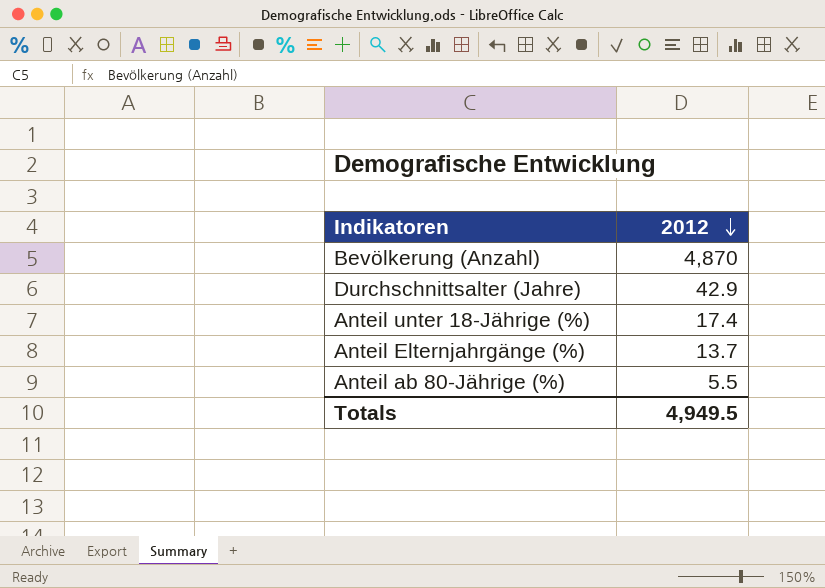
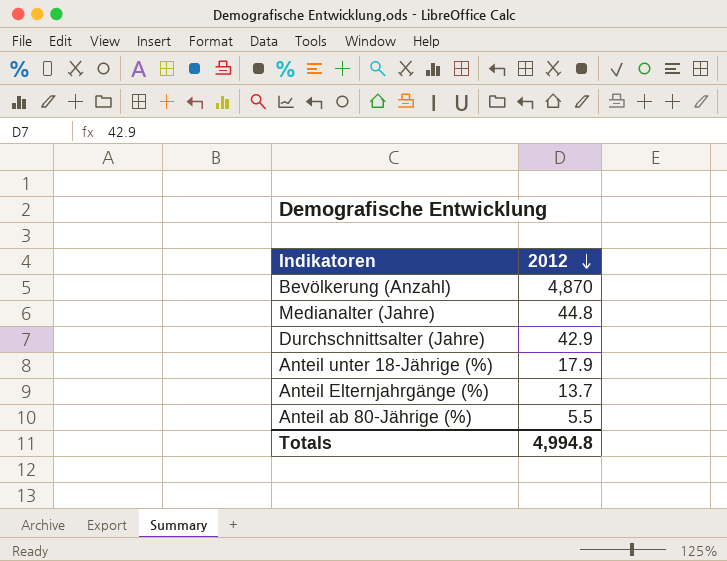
row Medianalter (Jahre): none -> 44.8
Anteil unter 18-Jährige (%) | 2012: 17.4 -> 17.9
Totals | 2012: 4,949.5 -> 4,994.8

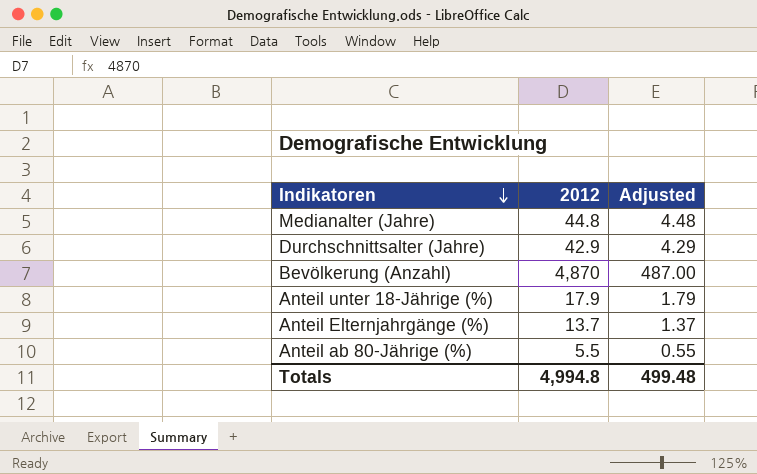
row order: 2012 descending -> Indikatoren descending
column Adjusted | formula: none -> [2012] * 0.1

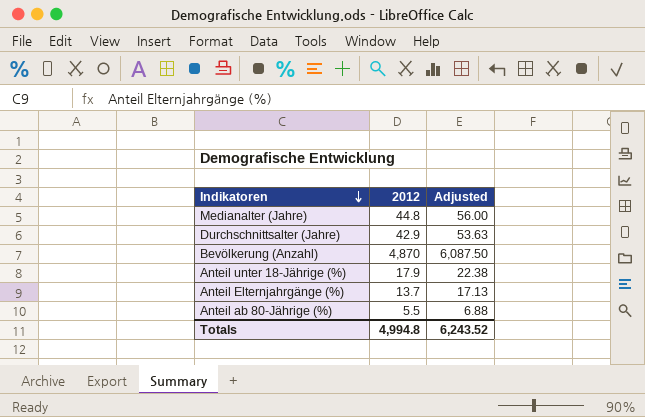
column Adjusted | formula: [2012] * 0.1 -> [2012] * 1.25
Totals | Adjusted: 499.48 -> 6,243.52

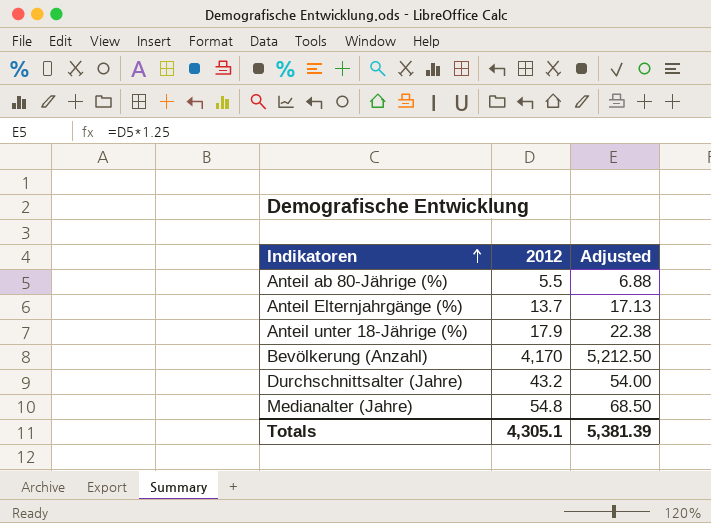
row order: Indikatoren descending -> Indikatoren ascending
Bevölkerung (Anzahl) | 2012: 4,870 -> 4,170
Bevölkerung (Anzahl) | Adjusted: 6,087.50 -> 5,212.50
Durchschnittsalter (Jahre) | 2012: 42.9 -> 43.2
Durchschnittsalter (Jahre) | Adjusted: 53.63 -> 54.00
Medianalter (Jahre) | 2012: 44.8 -> 54.8
Medianalter (Jahre) | Adjusted: 56.00 -> 68.50
Totals | 2012: 4,994.8 -> 4,305.1
Totals | Adjusted: 6,243.52 -> 5,381.39

